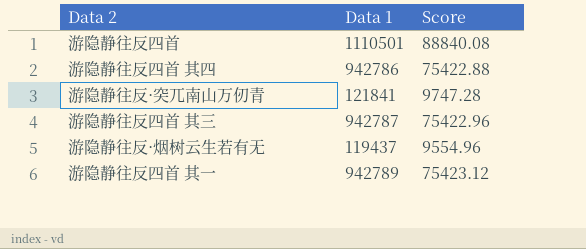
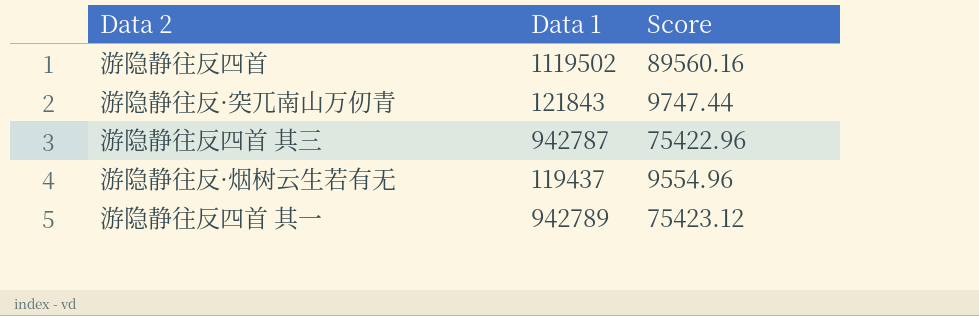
row 游隐静往反四首 其四: 942786 | 75422.88 -> none
游隐静往反四首 | Data 1: 1110501 -> 1119502
游隐静往反四首 | Score: 88840.08 -> 89560.16
游隐静往反·突兀南山万仞青 | Data 1: 121841 -> 121843
游隐静往反·突兀南山万仞青 | Score: 9747.28 -> 9747.44

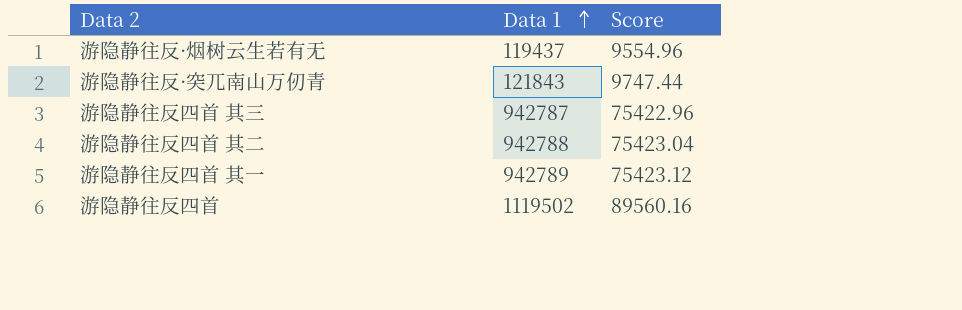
row order: none -> Data 1 ascending
row 游隐静往反四首 其二: none -> 942788 | 75423.04

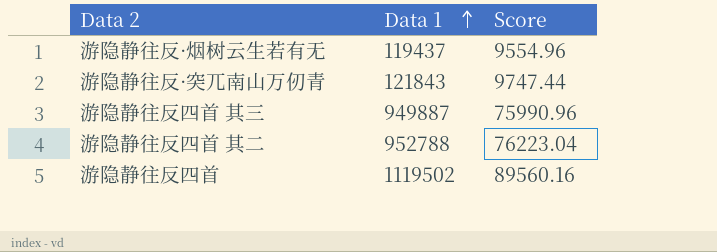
row 游隐静往反四首 其一: 942789 | 75423.12 -> none
游隐静往反四首 其三 | Data 1: 942787 -> 949887
游隐静往反四首 其三 | Score: 75422.96 -> 75990.96
游隐静往反四首 其二 | Data 1: 942788 -> 952788
游隐静往反四首 其二 | Score: 75423.04 -> 76223.04

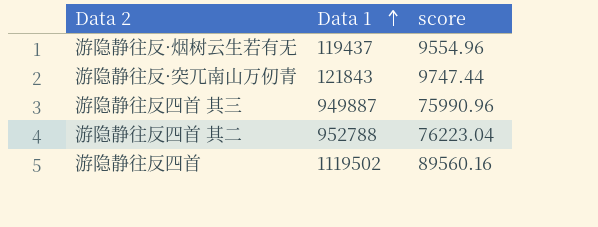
column name: Score -> score

